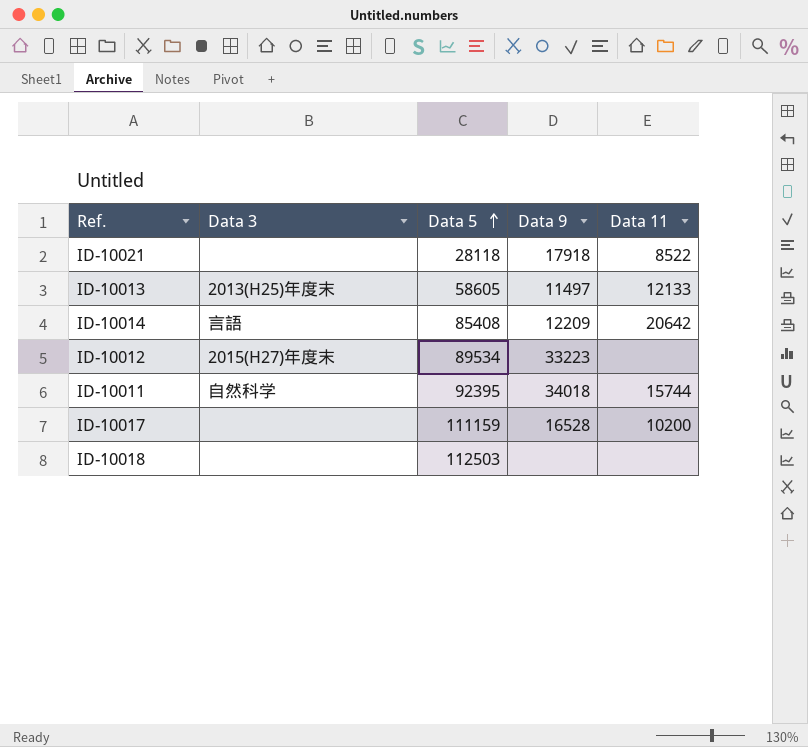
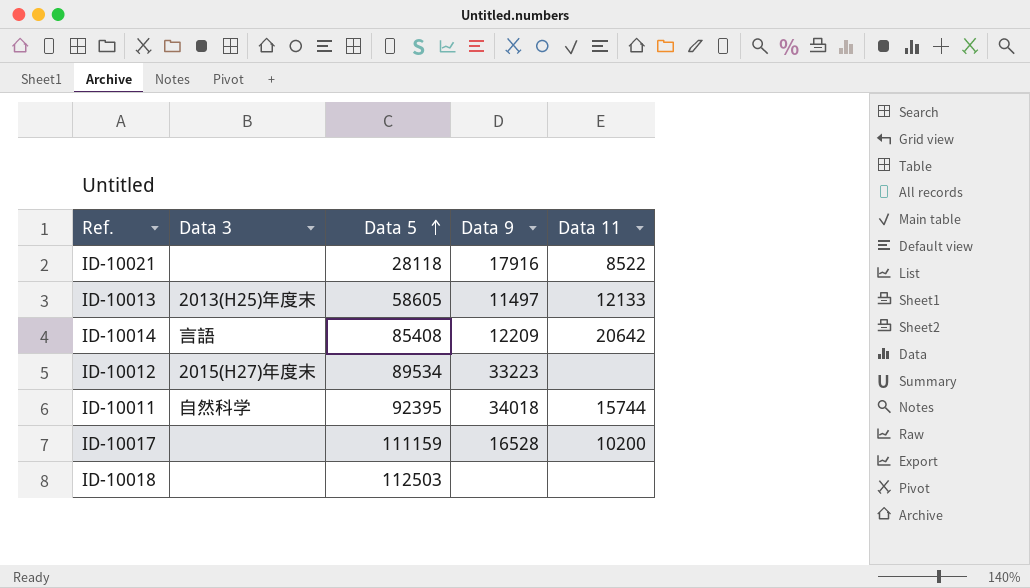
ID-10021 | Data 9: 17918 -> 17916

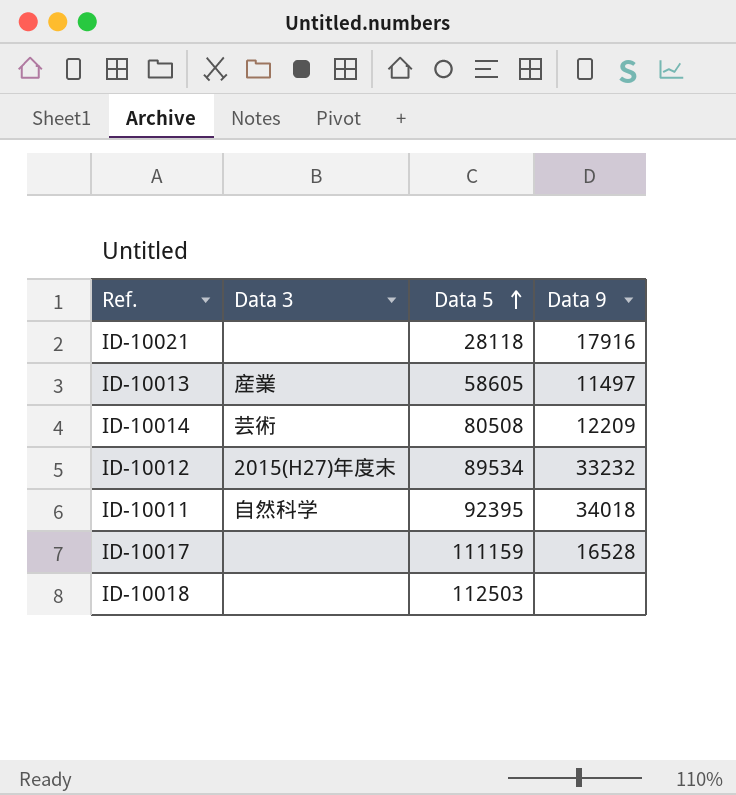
column Data 11 | position: 5 -> none
ID-10013 | Data 3: 2013(H25)年度末 -> 産業
ID-10014 | Data 3: 言語 -> 芸術
ID-10014 | Data 5: 85408 -> 80508
ID-10012 | Data 9: 33223 -> 33232

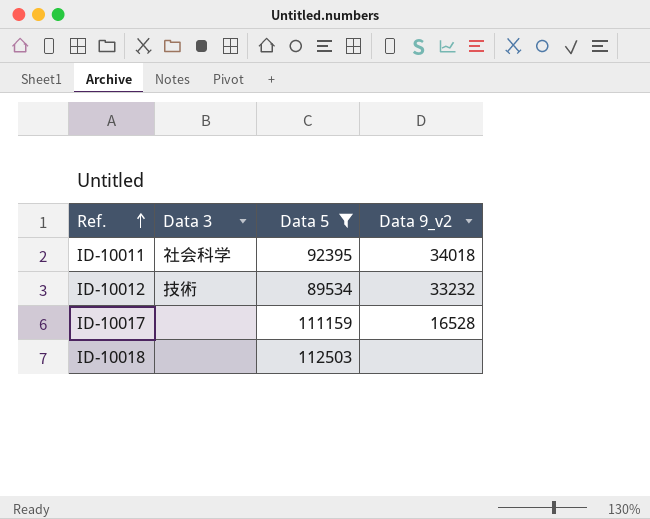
filter: none -> Data 5 >= 89534
row order: Data 5 ascending -> Ref. ascending
column name: Data 9 -> Data 9_v2
ID-10011 | Data 3: 自然科学 -> 社会科学
ID-10012 | Data 3: 2015(H27)年度末 -> 技術

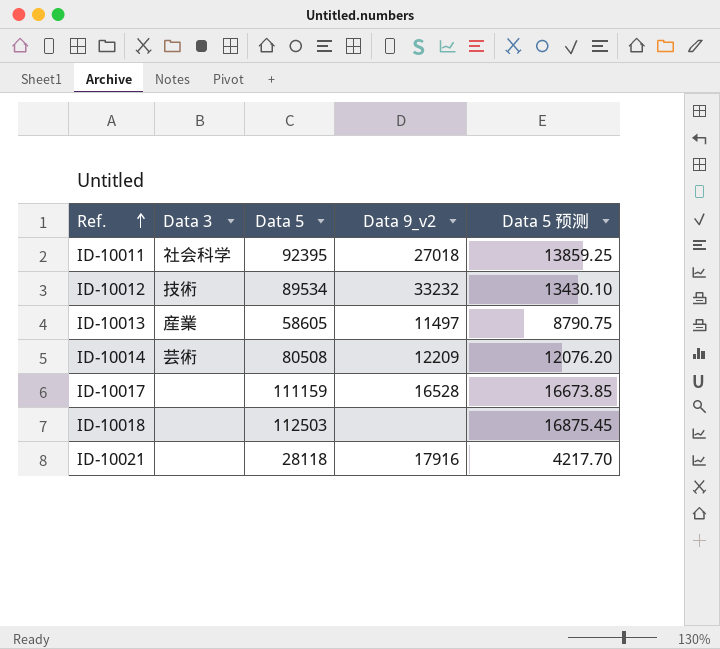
filter: Data 5 >= 89534 -> none
column Data 5 预测 | formula: none -> [Data 5] * 0.15
ID-10011 | Data 9_v2: 34018 -> 27018

